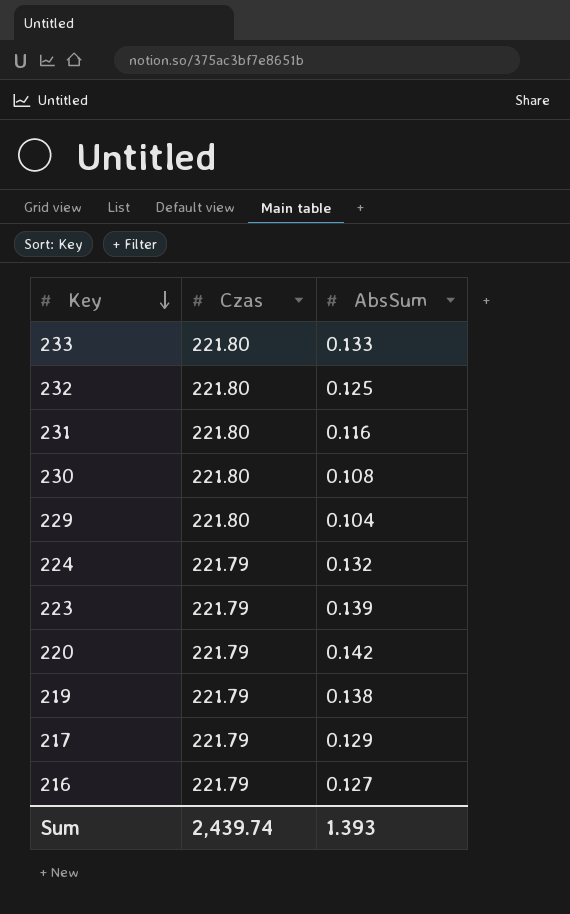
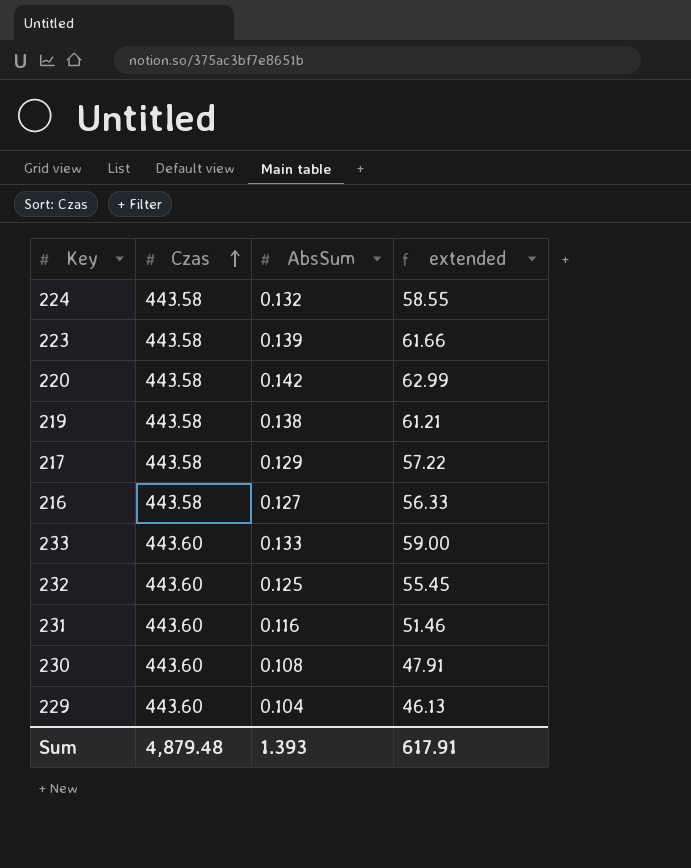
row order: Key descending -> Czas ascending
column extended | formula: none -> [Czas] * [AbsSum]
224 | Czas: 221.79 -> 443.58
223 | Czas: 221.79 -> 443.58
220 | Czas: 221.79 -> 443.58
219 | Czas: 221.79 -> 443.58
217 | Czas: 221.79 -> 443.58
216 | Czas: 221.79 -> 443.58
233 | Czas: 221.80 -> 443.60
232 | Czas: 221.80 -> 443.60
231 | Czas: 221.80 -> 443.60
230 | Czas: 221.80 -> 443.60
229 | Czas: 221.80 -> 443.60
Sum | Czas: 2,439.74 -> 4,879.48

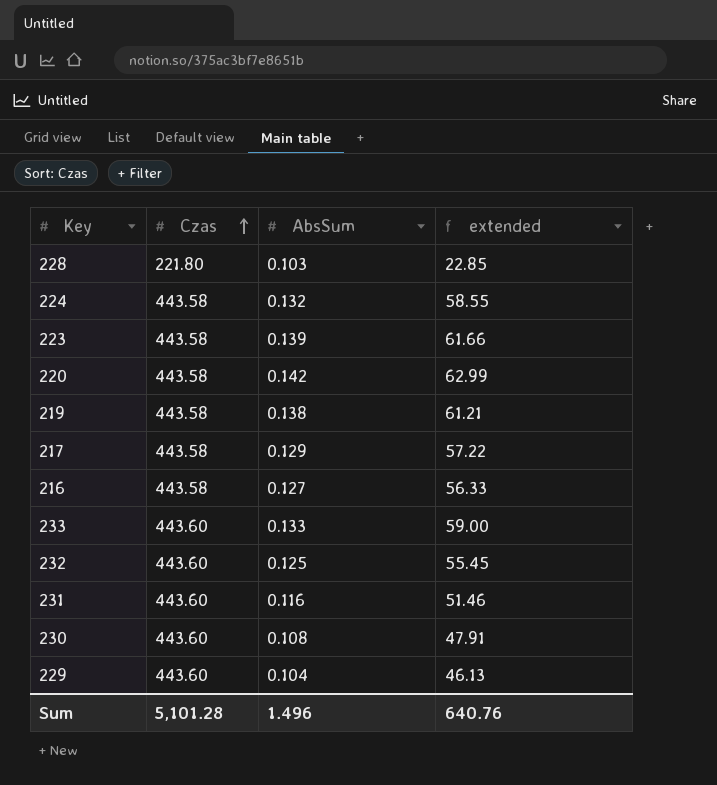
row 228: none -> 221.80 | 0.103 | 22.85
Sum | Czas: 4,879.48 -> 5,101.28
Sum | AbsSum: 1.393 -> 1.496
Sum | extended: 617.91 -> 640.76

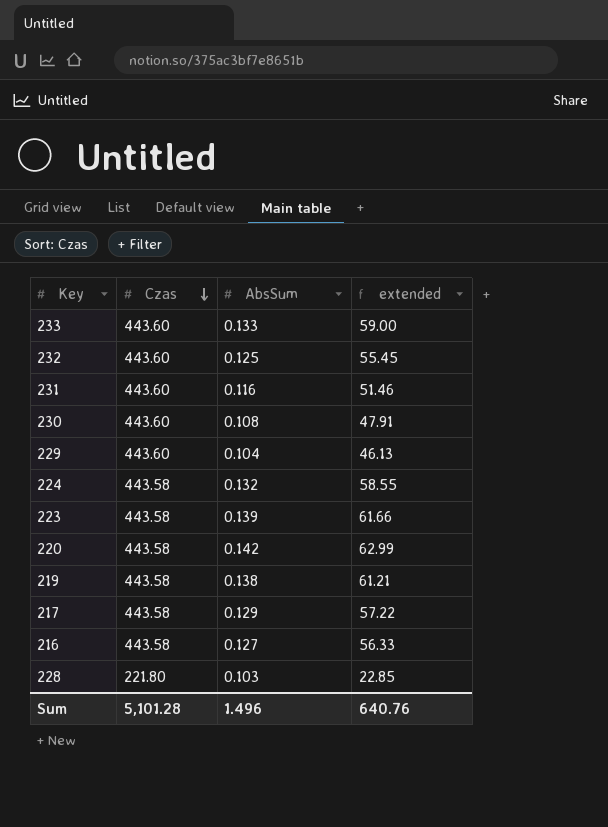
row order: Czas ascending -> Czas descending

